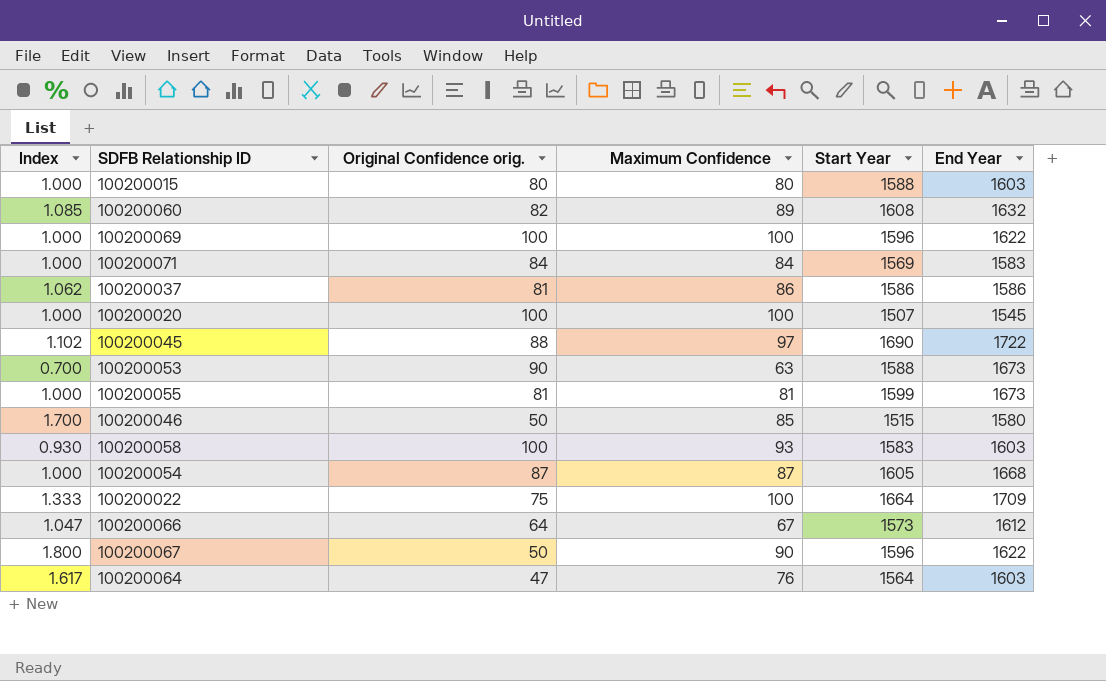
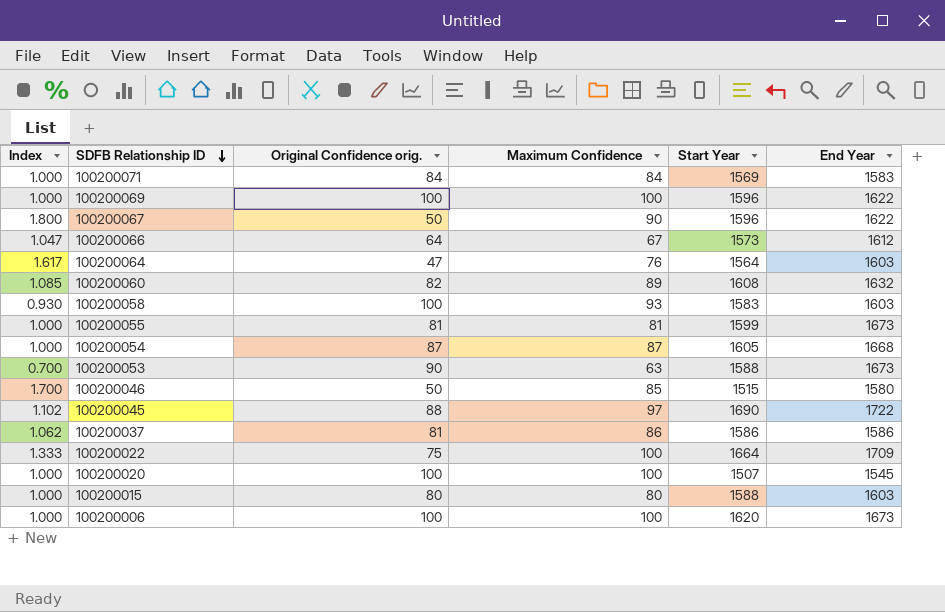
row order: none -> SDFB Relationship ID descending
row 100200006: none -> 1.000 | 100 | 100 | 1620 | 1673

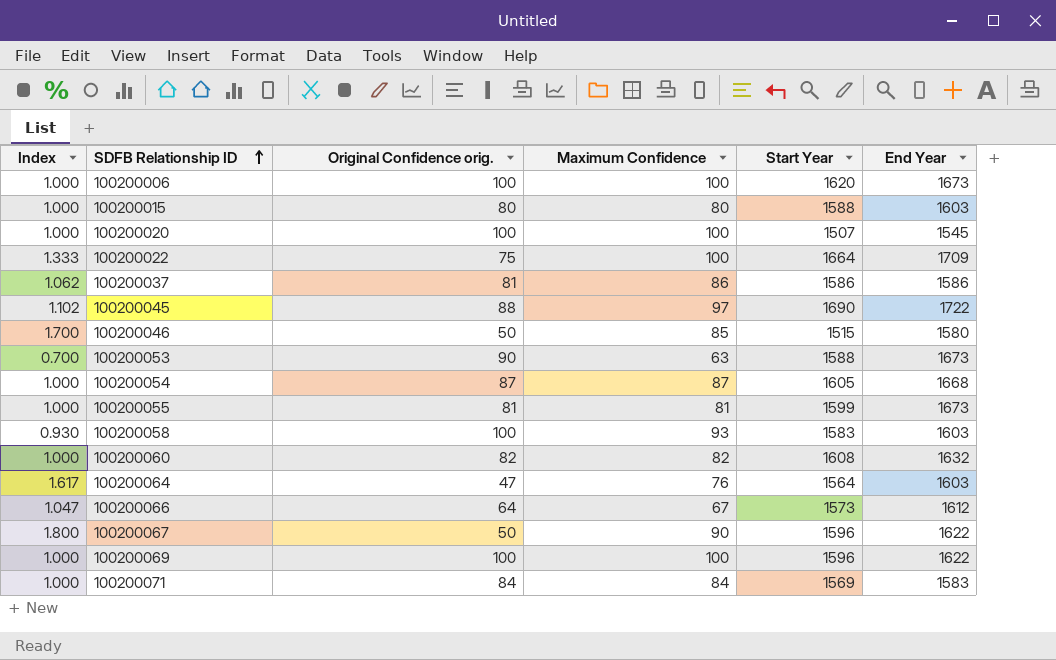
row order: SDFB Relationship ID descending -> SDFB Relationship ID ascending
100200060 | Index: 1.085 -> 1.000
100200060 | Maximum Confidence: 89 -> 82

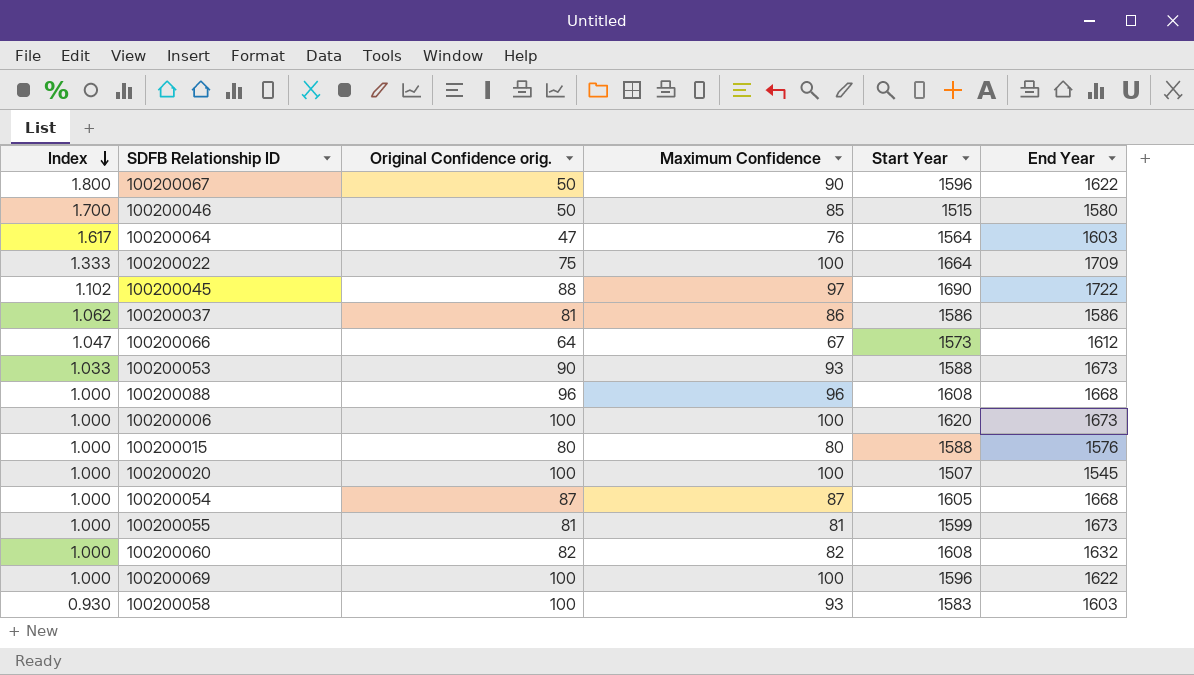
row order: SDFB Relationship ID ascending -> Index descending
row 100200071: 1.000 | 84 | 84 | 1569 | 1583 -> none
100200053 | Index: 0.700 -> 1.033
100200053 | Maximum Confidence: 63 -> 93
row 100200088: none -> 1.000 | 96 | 96 | 1608 | 1668
100200015 | End Year: 1603 -> 1576

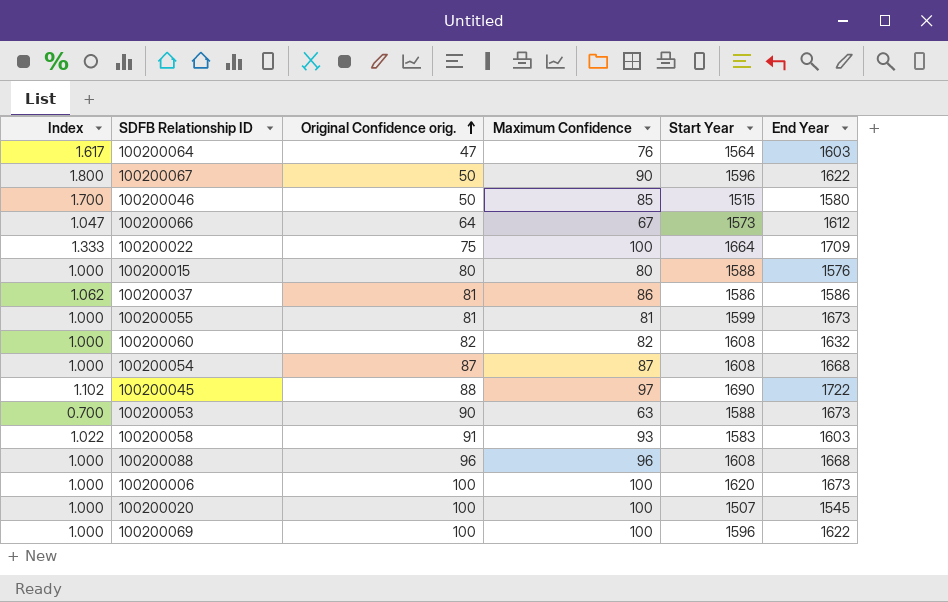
row order: Index descending -> Original Confidence orig. ascending
100200054 | Start Year: 1605 -> 1608
100200053 | Index: 1.033 -> 0.700
100200053 | Maximum Confidence: 93 -> 63
100200058 | Index: 0.930 -> 1.022
100200058 | Original Confidence orig.: 100 -> 91

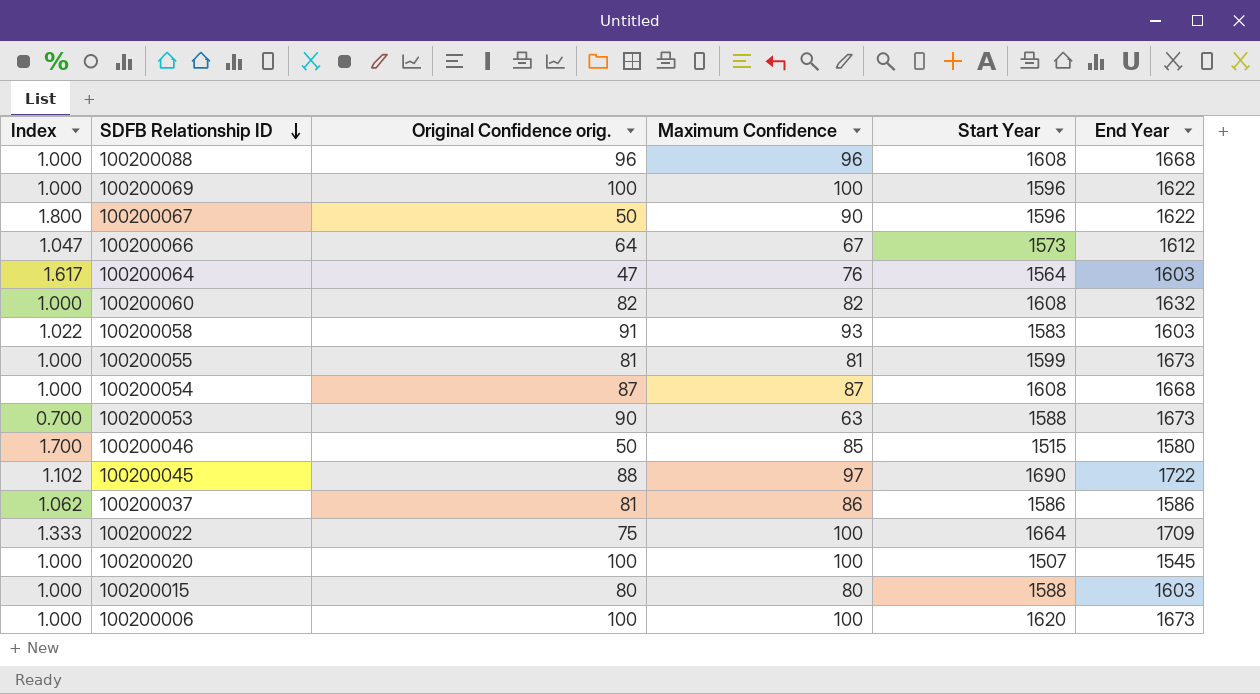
row order: Original Confidence orig. ascending -> SDFB Relationship ID descending
100200015 | End Year: 1576 -> 1603

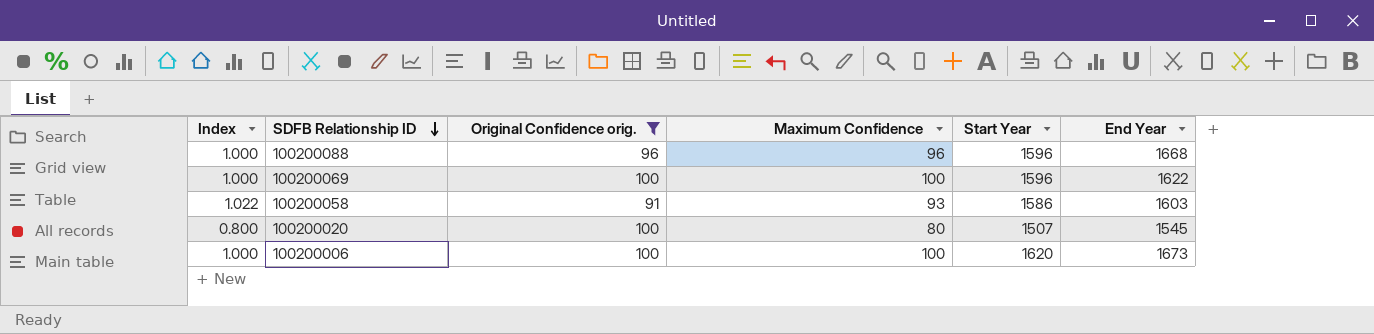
filter: none -> Original Confidence orig. >= 91
100200088 | Start Year: 1608 -> 1596
100200058 | Start Year: 1583 -> 1586
100200020 | Index: 1.000 -> 0.800
100200020 | Maximum Confidence: 100 -> 80

